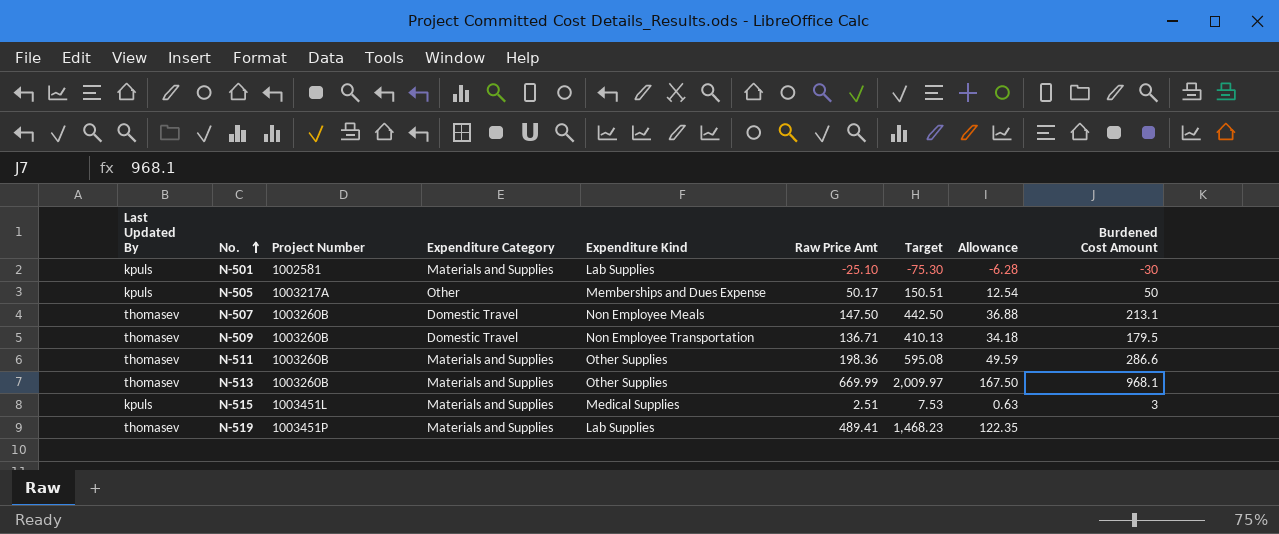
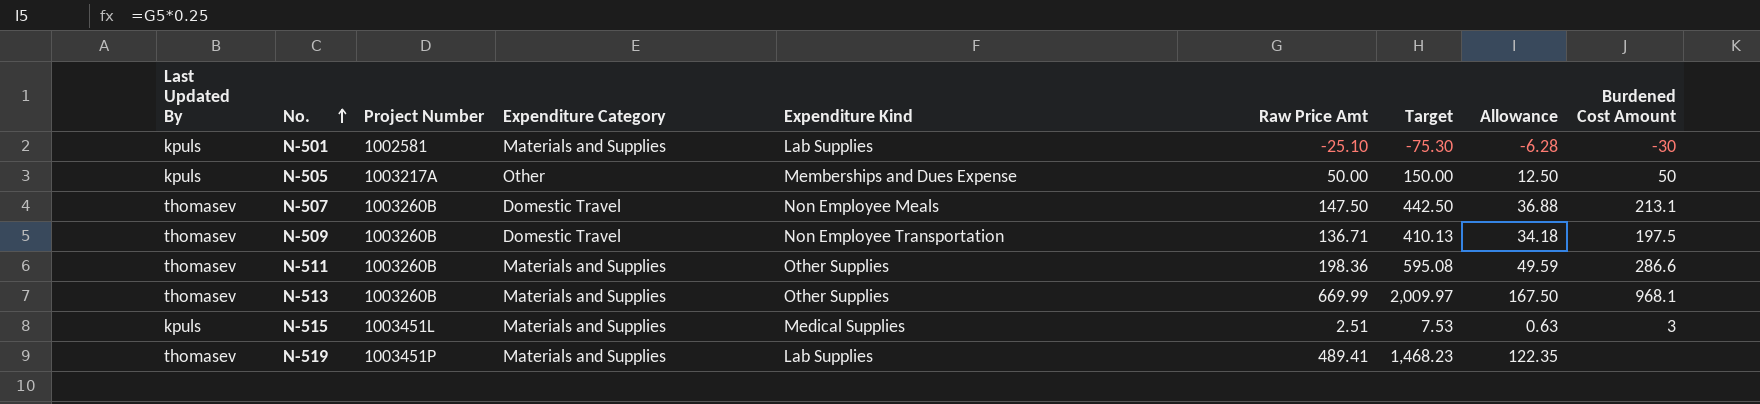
N-505 | Raw Price Amt: 50.17 -> 50.00
N-505 | Target: 150.51 -> 150.00
N-505 | Allowance: 12.54 -> 12.50
N-509 | Burdened Cost Amount: 179.5 -> 197.5

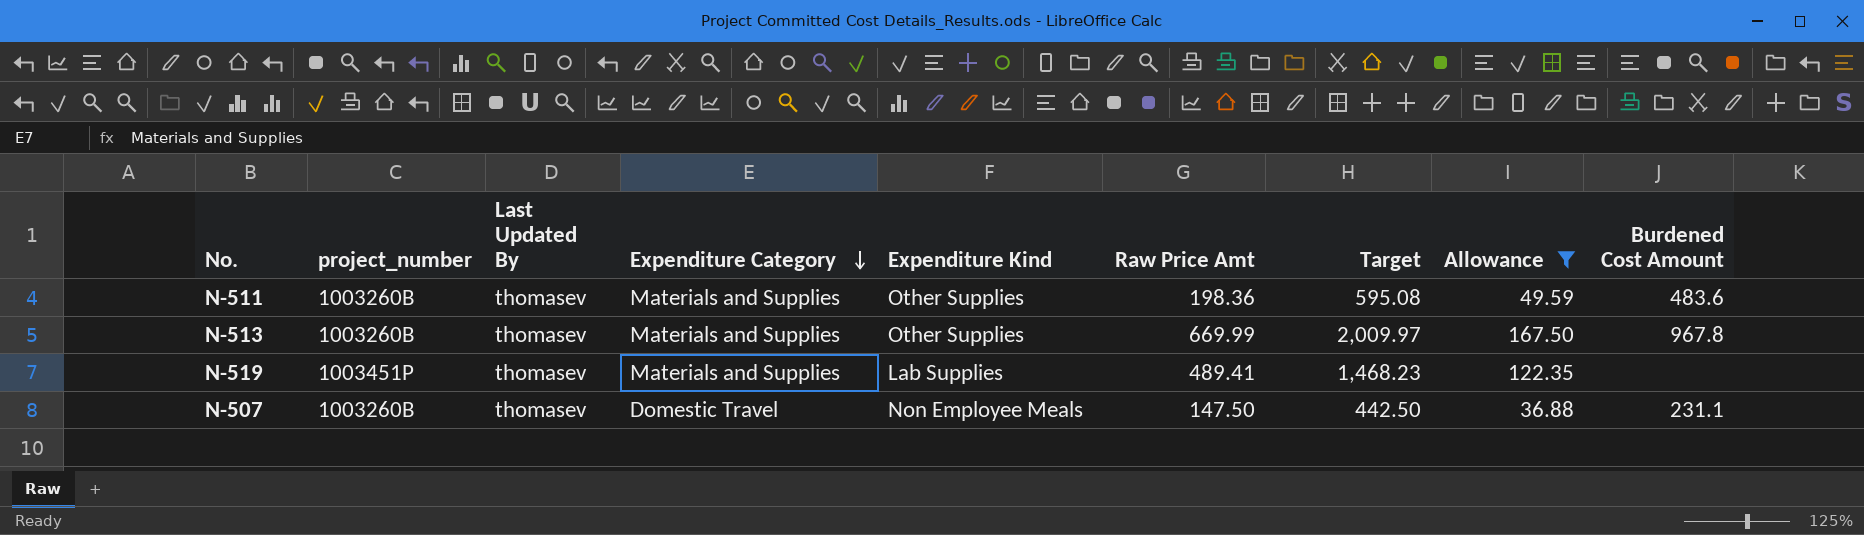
filter: none -> Allowance >= 36.88
row order: No. ascending -> Expenditure Category descending
column name: Project Number -> project_number
column Last Updated By | position: 1 -> 3
N-511 | Burdened Cost Amount: 286.6 -> 483.6
N-513 | Burdened Cost Amount: 968.1 -> 967.8
N-507 | Burdened Cost Amount: 213.1 -> 231.1

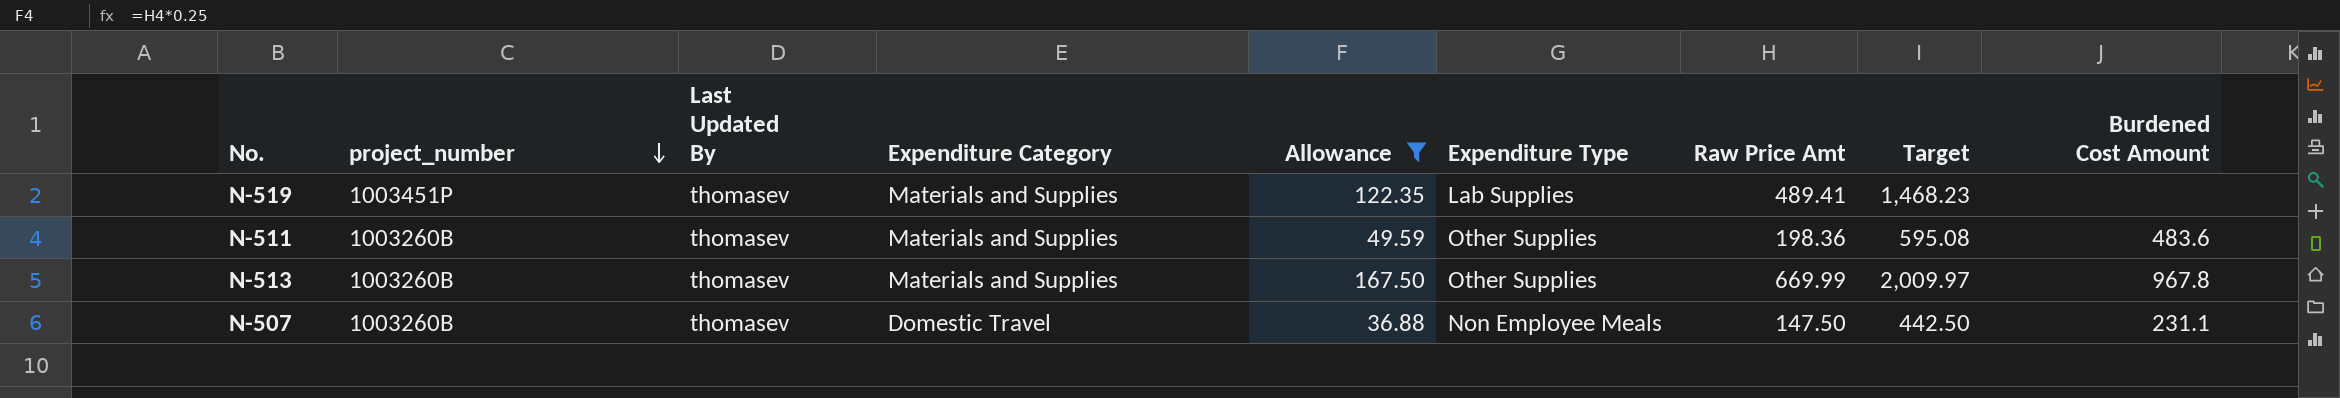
row order: Expenditure Category descending -> project_number descending
column Allowance | position: 8 -> 5
column name: Expenditure Kind -> Expenditure Type

